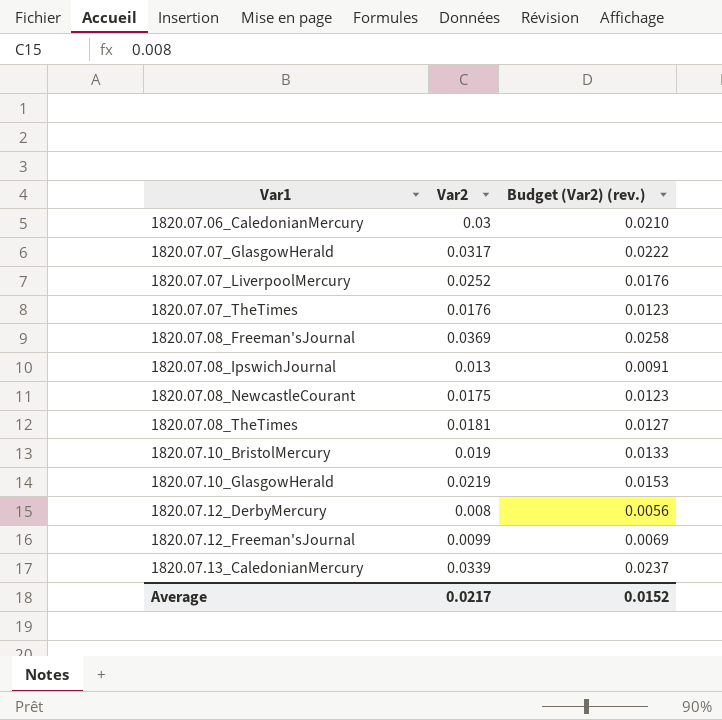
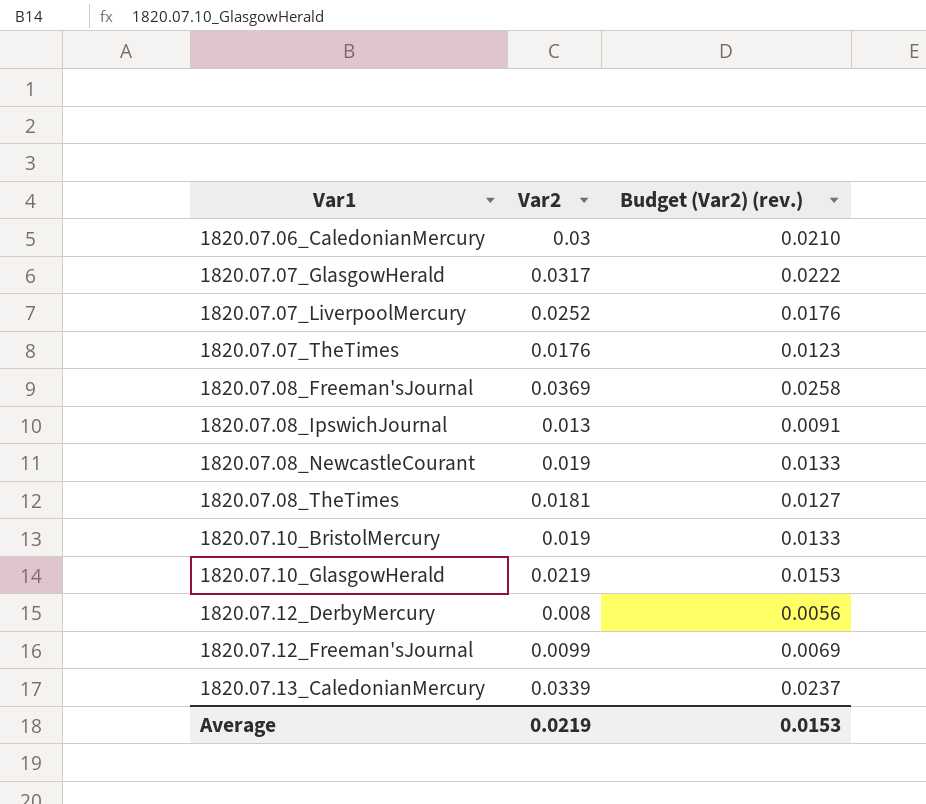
1820.07.08_NewcastleCourant | Var2: 0.0175 -> 0.019
1820.07.08_NewcastleCourant | Budget (Var2) (rev.): 0.0123 -> 0.0133
Average | Var2: 0.0217 -> 0.0219
Average | Budget (Var2) (rev.): 0.0152 -> 0.0153

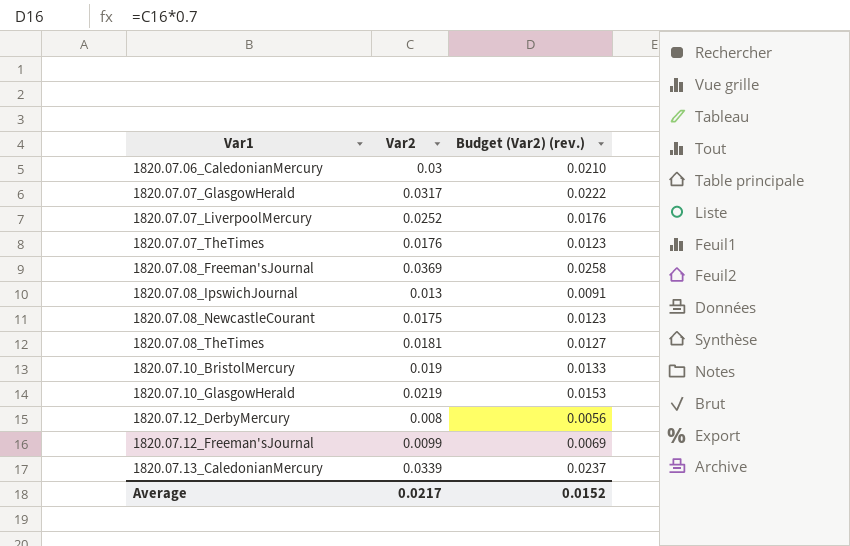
1820.07.08_NewcastleCourant | Var2: 0.019 -> 0.0175
1820.07.08_NewcastleCourant | Budget (Var2) (rev.): 0.0133 -> 0.0123
Average | Var2: 0.0219 -> 0.0217
Average | Budget (Var2) (rev.): 0.0153 -> 0.0152

